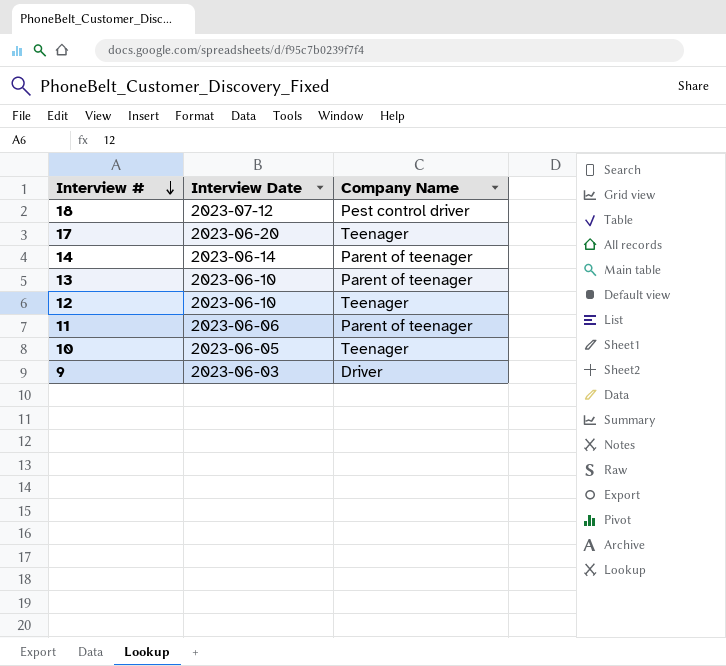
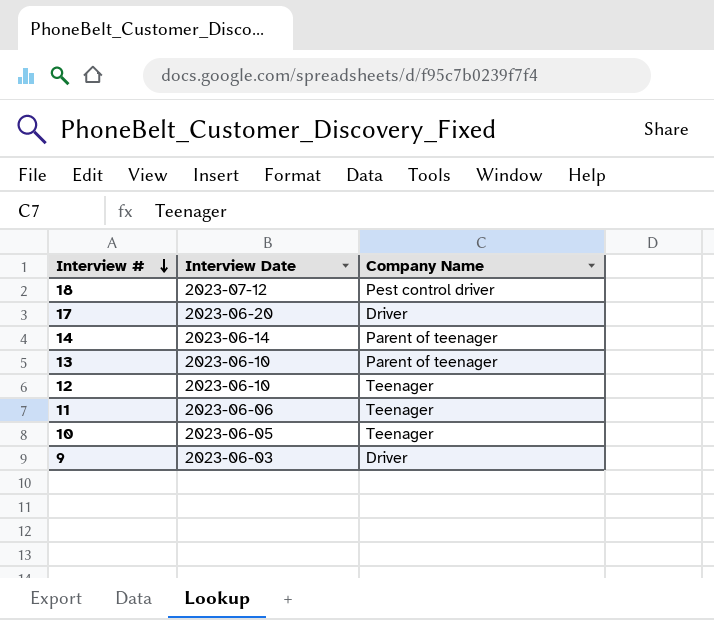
17 | Company Name: Teenager -> Driver
11 | Company Name: Parent of teenager -> Teenager

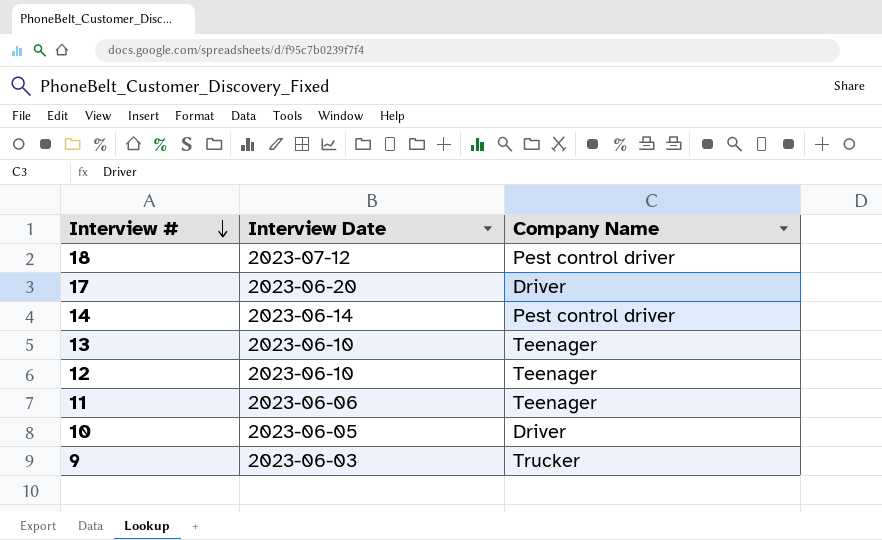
14 | Company Name: Parent of teenager -> Pest control driver
13 | Company Name: Parent of teenager -> Teenager
10 | Company Name: Teenager -> Driver
9 | Company Name: Driver -> Trucker

